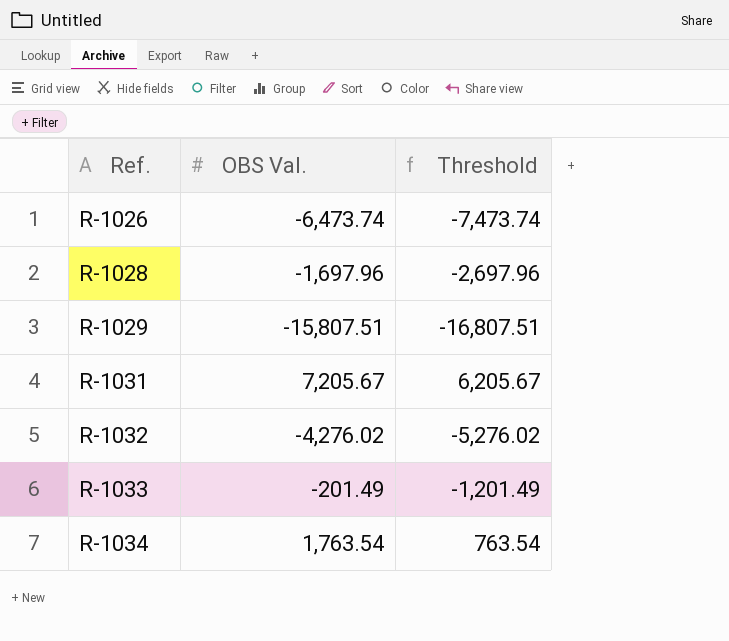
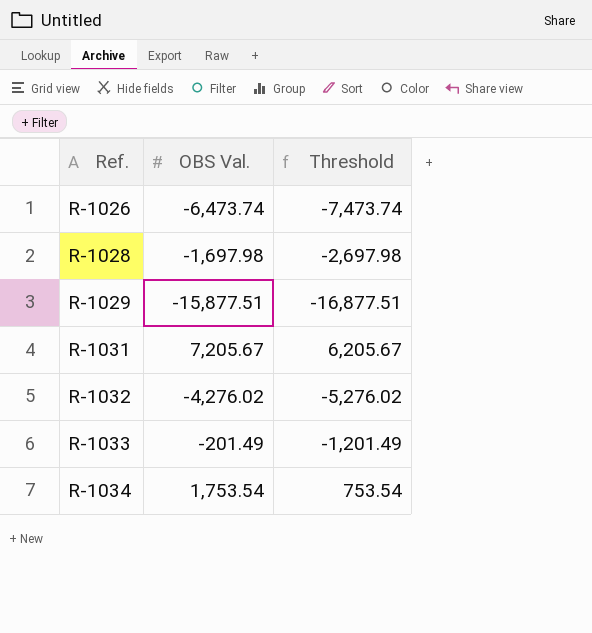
R-1028 | OBS Val.: -1,697.96 -> -1,697.98
R-1028 | Threshold: -2,697.96 -> -2,697.98
R-1029 | OBS Val.: -15,807.51 -> -15,877.51
R-1029 | Threshold: -16,807.51 -> -16,877.51
R-1034 | OBS Val.: 1,763.54 -> 1,753.54
R-1034 | Threshold: 763.54 -> 753.54

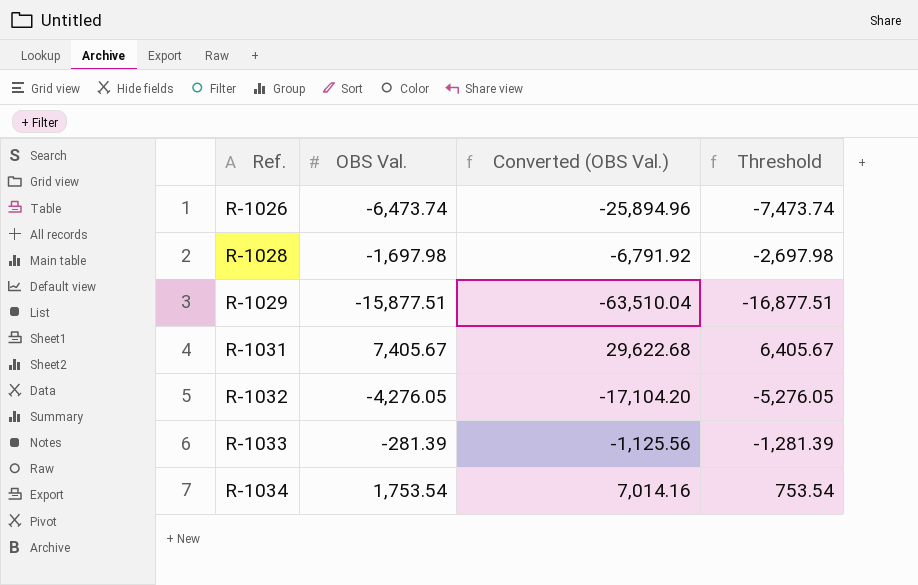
column Converted (OBS Val.) | formula: none -> [OBS Val.] * 4
R-1031 | OBS Val.: 7,205.67 -> 7,405.67
R-1031 | Threshold: 6,205.67 -> 6,405.67
R-1032 | OBS Val.: -4,276.02 -> -4,276.05
R-1032 | Threshold: -5,276.02 -> -5,276.05
R-1033 | OBS Val.: -201.49 -> -281.39
R-1033 | Threshold: -1,201.49 -> -1,281.39

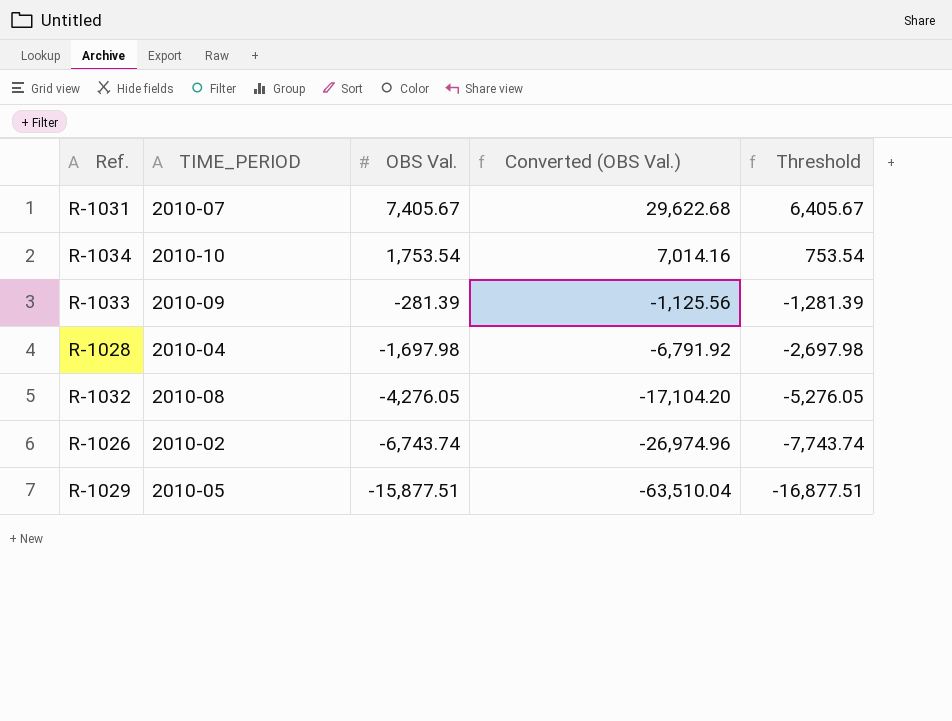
row order: Ref. ascending -> OBS Val. descending
column TIME_PERIOD | position: none -> 2
R-1026 | OBS Val.: -6,473.74 -> -6,743.74
R-1026 | Converted (OBS Val.): -25,894.96 -> -26,974.96
R-1026 | Threshold: -7,473.74 -> -7,743.74

